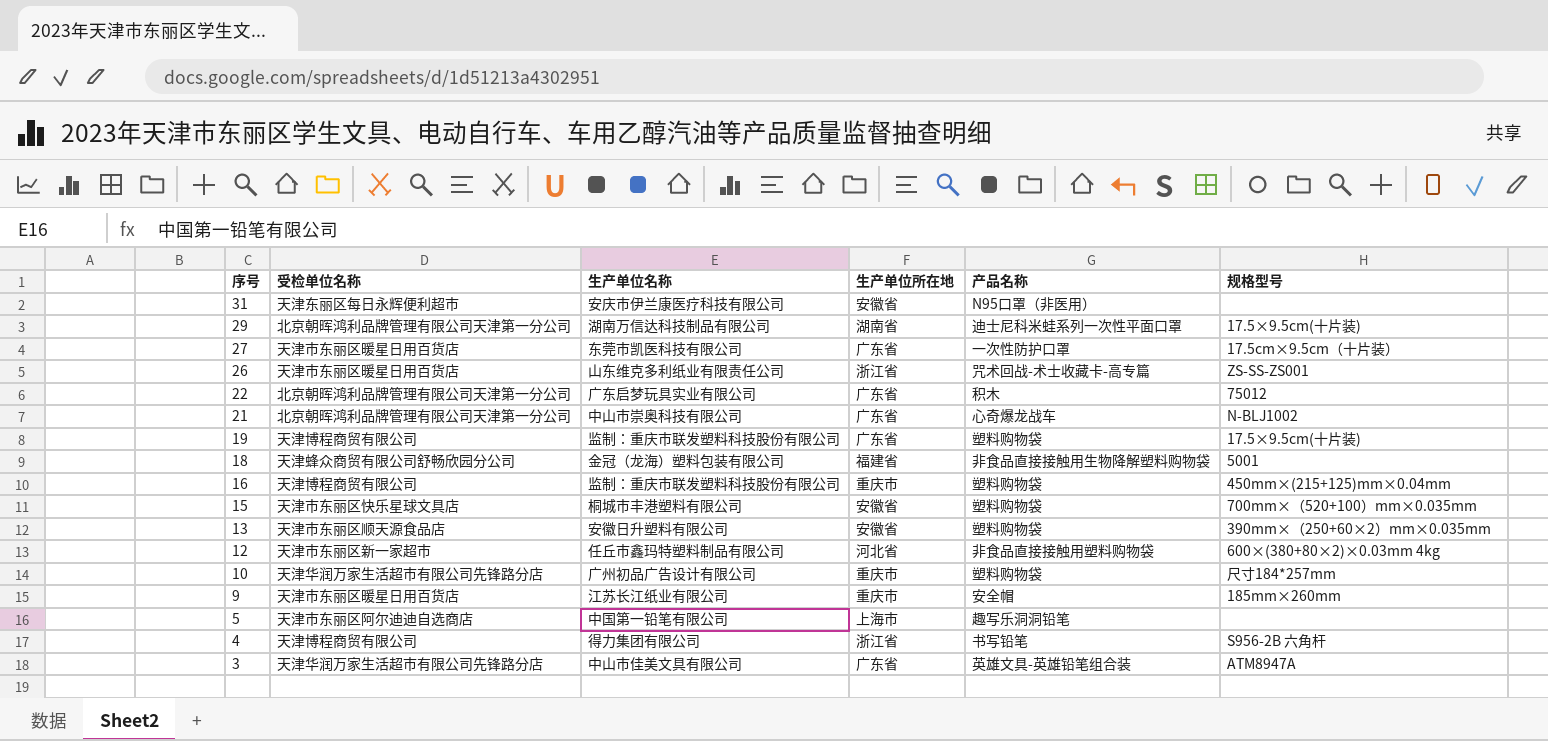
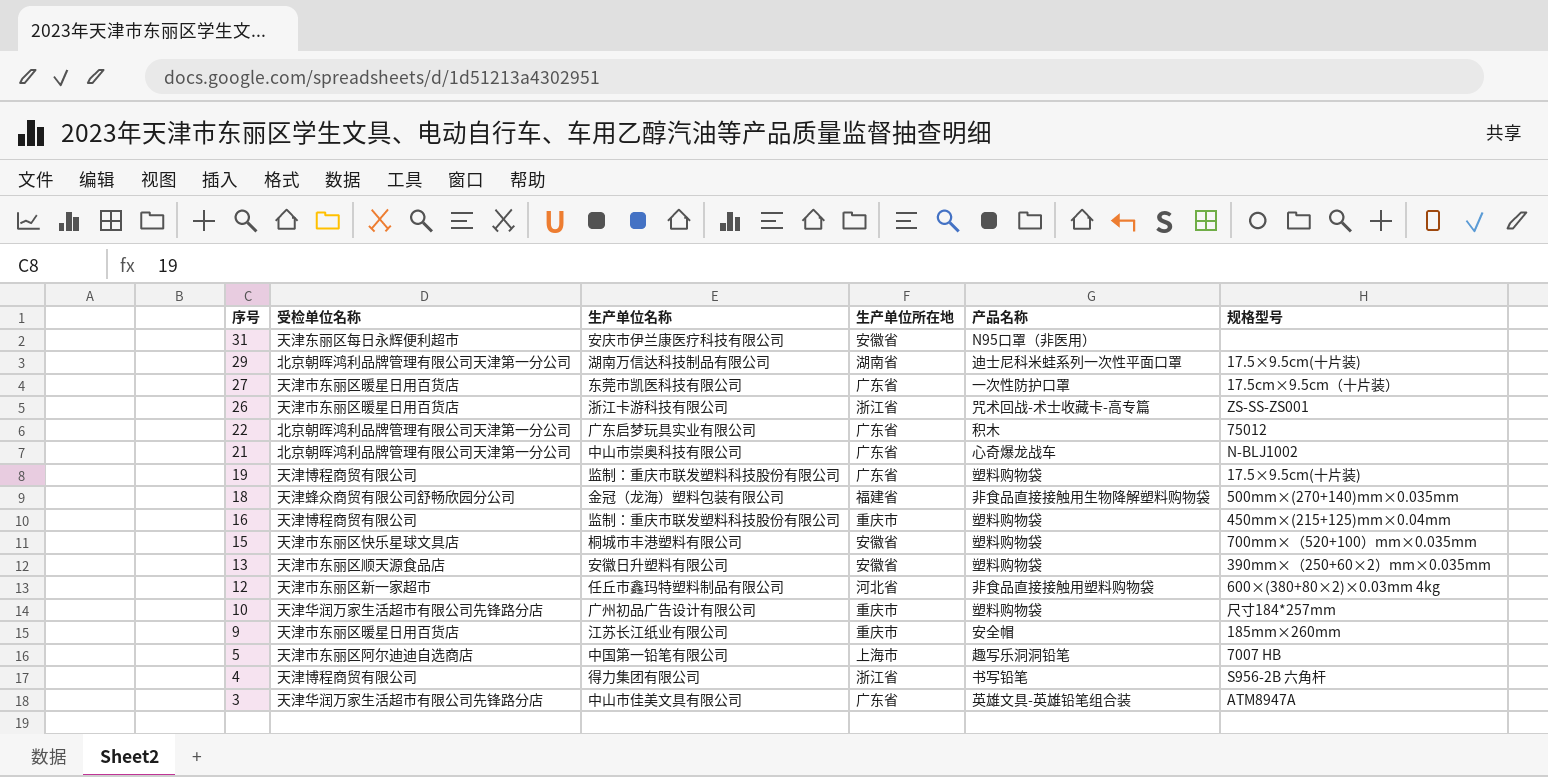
26 | 生产单位名称: 山东维克多利纸业有限责任公司 -> 浙江卡游科技有限公司
18 | 规格型号: 5001 -> 500mm×(270+140)mm×0.035mm
5 | 规格型号: none -> 7007 HB

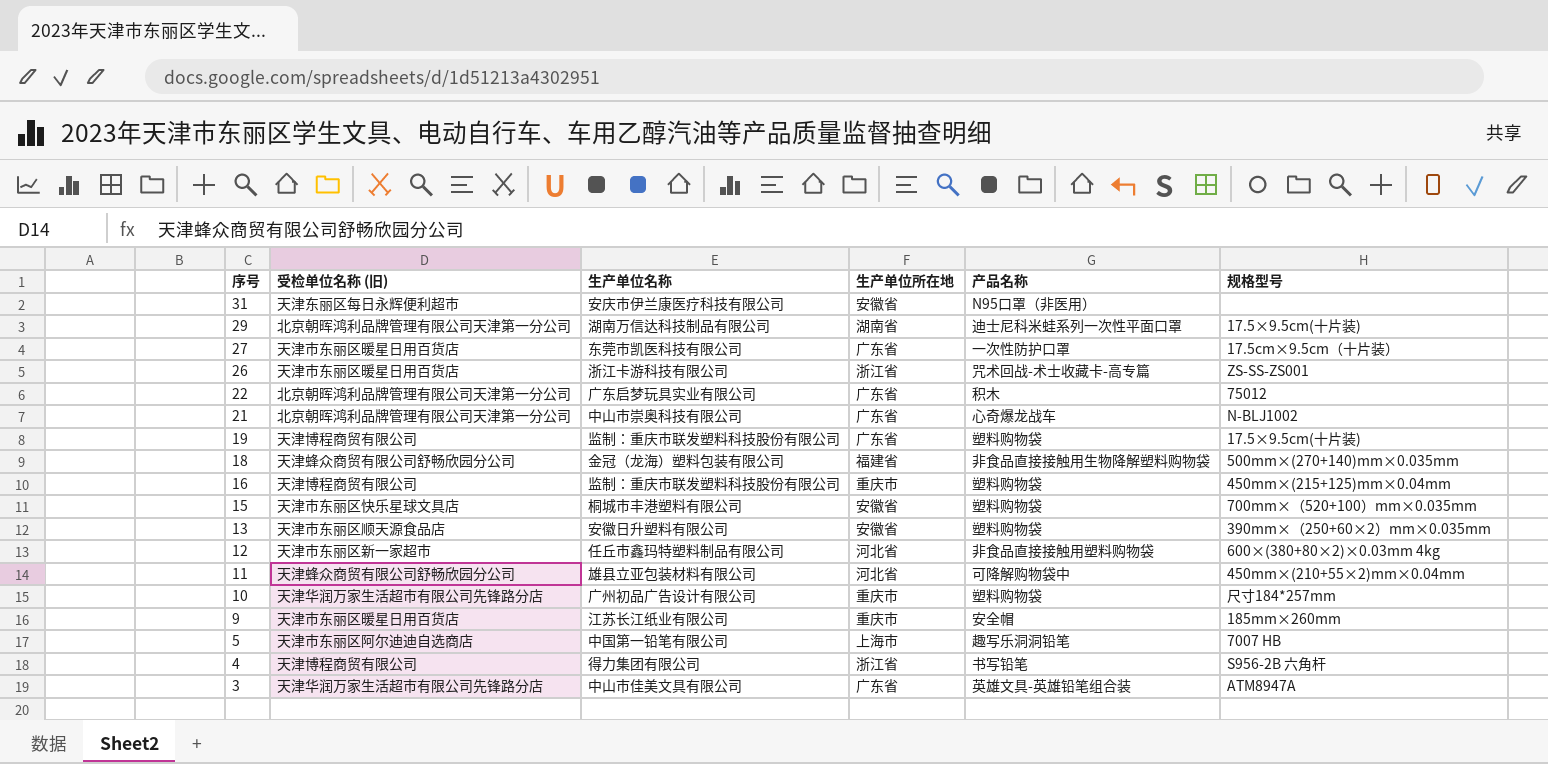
column name: 受检单位名称 -> 受检单位名称 (旧)
row 11: none -> 天津蜂众商贸有限公司舒畅欣园分公司 | 雄县立亚包装材料有限公司 | 河北省 | 可降解购物袋中 | 450mm×(210+55×2)mm×0.04mm

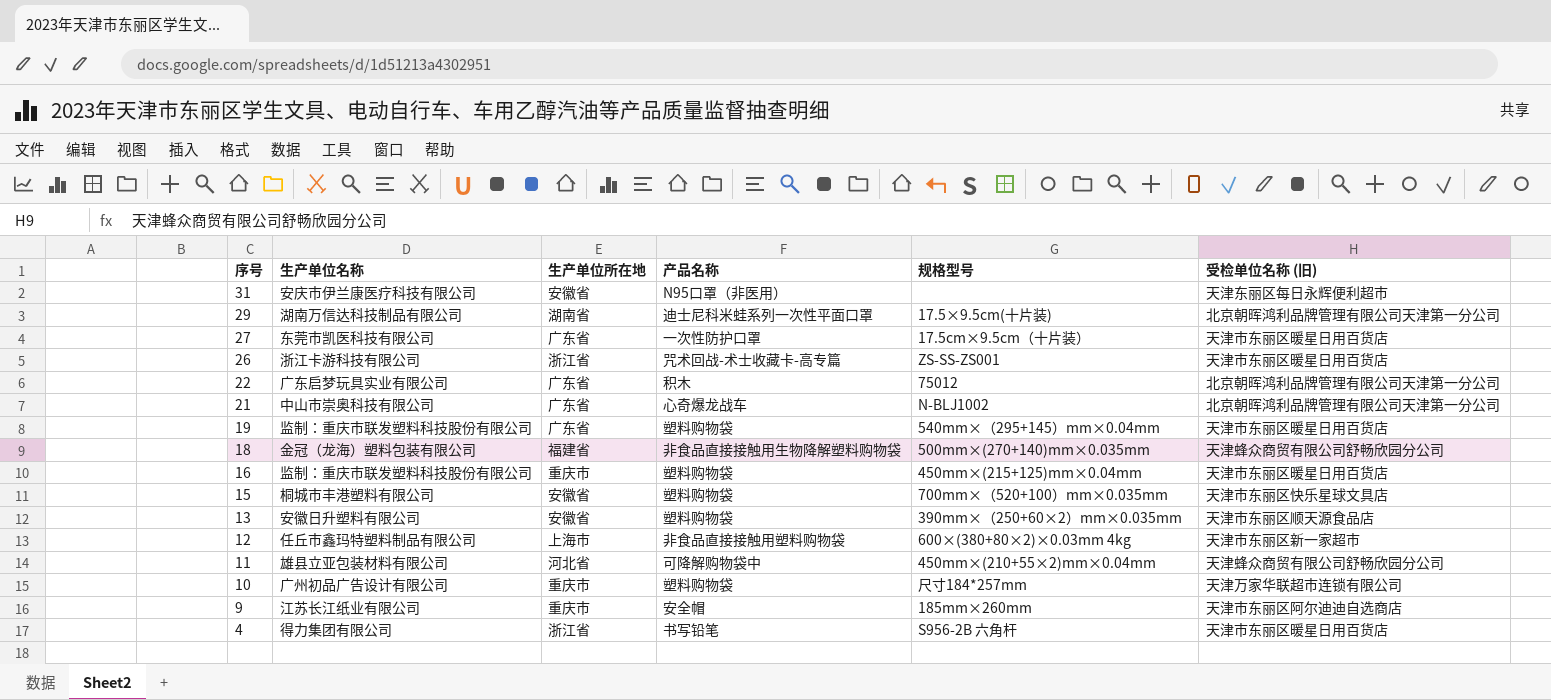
column 受检单位名称 (旧) | position: 2 -> 6
row 5: 天津市东丽区阿尔迪迪自选商店 | 中国第一铅笔有限公司 | 上海市 | 趣写乐洞洞铅笔 | 7007 HB -> none
row 3: 天津华润万家生活超市有限公司先锋路分店 | 中山市佳美文具有限公司 | 广东省 | 英雄文具-英雄铅笔组合装 | ATM8947A -> none
19 | 规格型号: 17.5×9.5cm(十片装) -> 540mm×（295+145）mm×0.04mm
19 | 受检单位名称 (旧): 天津博程商贸有限公司 -> 天津市东丽区暖星日用百货店
16 | 受检单位名称 (旧): 天津博程商贸有限公司 -> 天津市东丽区暖星日用百货店
12 | 生产单位所在地: 河北省 -> 上海市
10 | 受检单位名称 (旧): 天津华润万家生活超市有限公司先锋路分店 -> 天津万家华联超市连锁有限公司
9 | 受检单位名称 (旧): 天津市东丽区暖星日用百货店 -> 天津市东丽区阿尔迪迪自选商店
4 | 受检单位名称 (旧): 天津博程商贸有限公司 -> 天津市东丽区暖星日用百货店

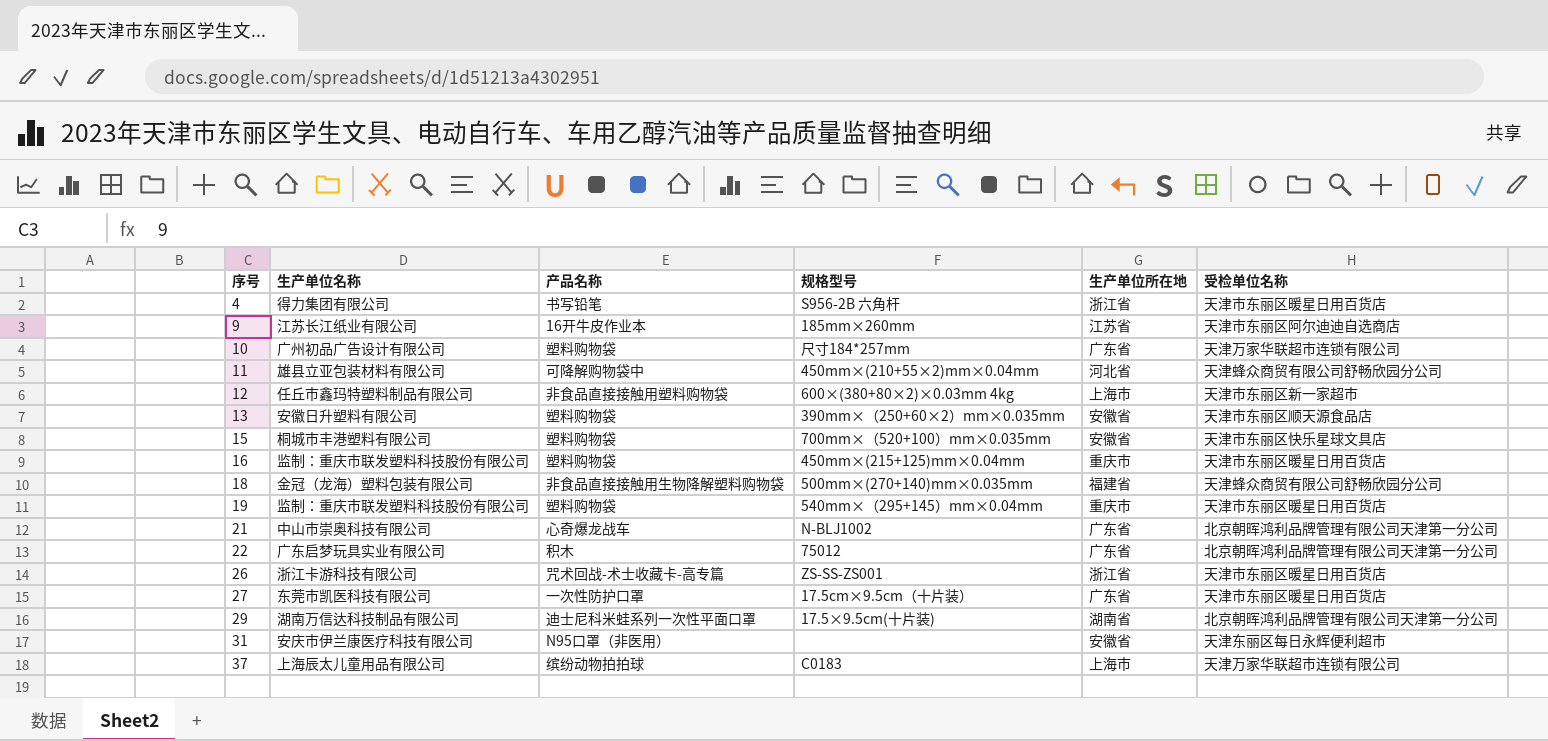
row order: 序号 descending -> 序号 ascending
column 生产单位所在地 | position: 3 -> 5
column name: 受检单位名称 (旧) -> 受检单位名称
9 | 产品名称: 安全帽 -> 16开牛皮作业本
9 | 生产单位所在地: 重庆市 -> 江苏省
10 | 生产单位所在地: 重庆市 -> 广东省
19 | 生产单位所在地: 广东省 -> 重庆市
row 37: none -> 上海辰太儿童用品有限公司 | 缤纷动物拍拍球 | C0183 | 上海市 | 天津万家华联超市连锁有限公司

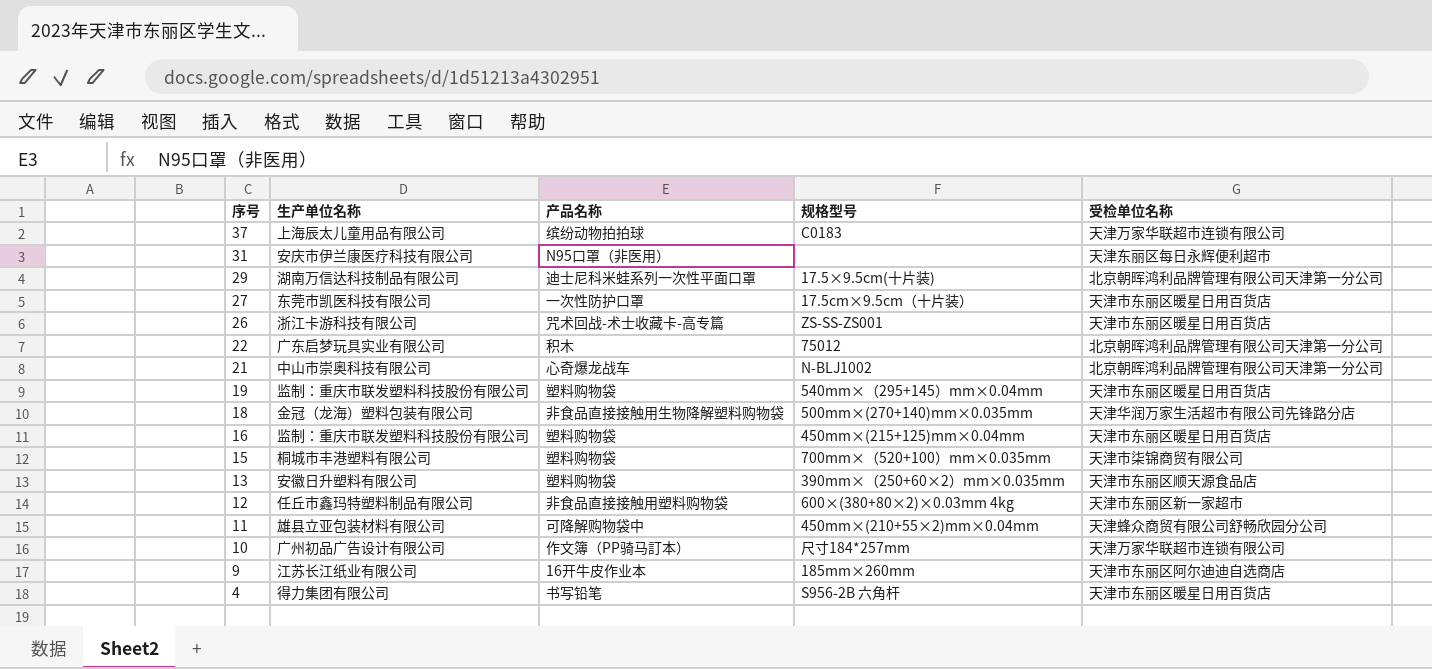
row order: 序号 ascending -> 序号 descending
column 生产单位所在地 | position: 5 -> none
18 | 受检单位名称: 天津蜂众商贸有限公司舒畅欣园分公司 -> 天津华润万家生活超市有限公司先锋路分店
15 | 受检单位名称: 天津市东丽区快乐星球文具店 -> 天津市柒锦商贸有限公司
10 | 产品名称: 塑料购物袋 -> 作文簿（PP骑马訂本）

